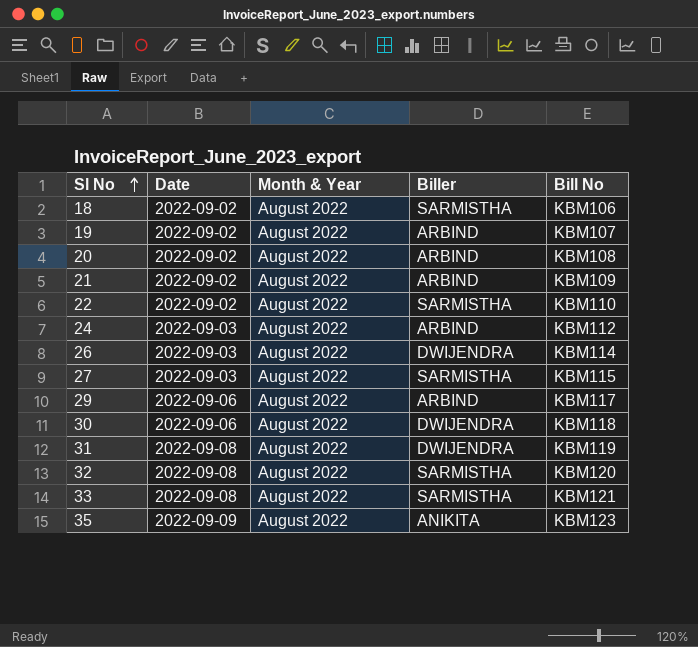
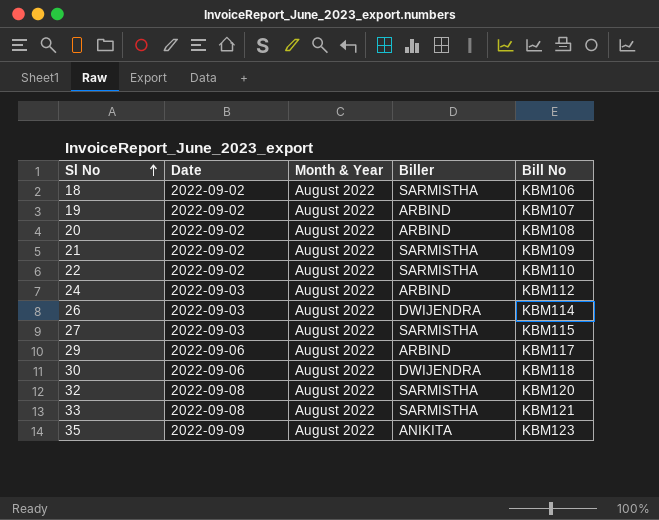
row 31: 2022-09-08 | August 2022 | DWIJENDRA | KBM119 -> none
21 | Biller: ARBIND -> SARMISTHA

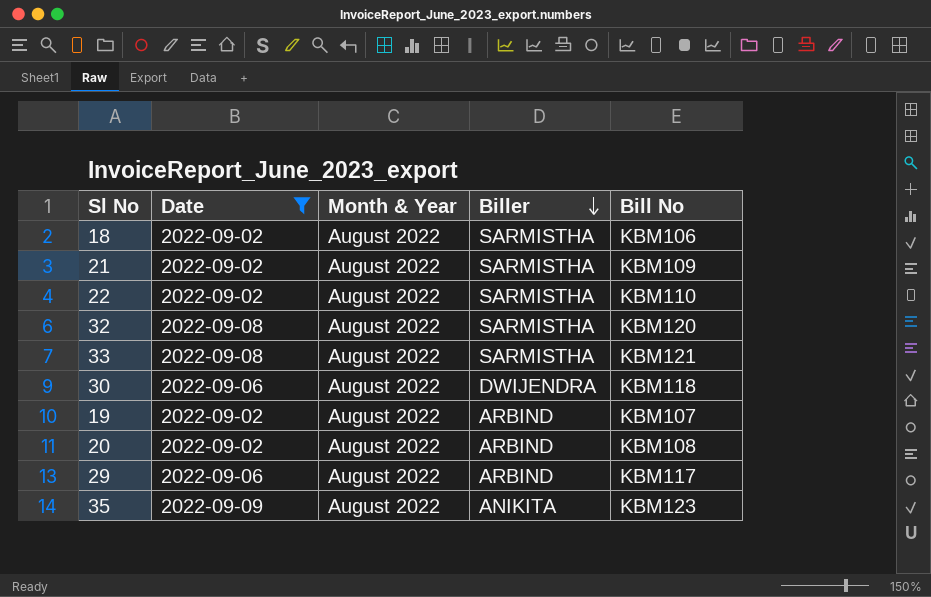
filter: none -> Date != 2022-09-03
row order: Sl No ascending -> Biller descending

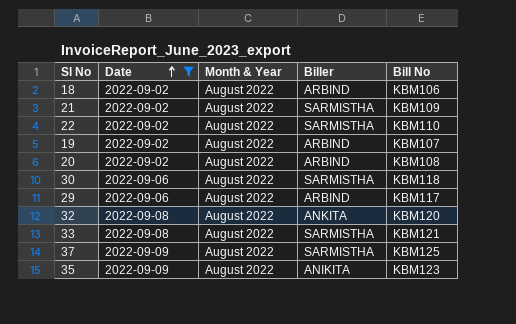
row order: Biller descending -> Date ascending
18 | Biller: SARMISTHA -> ARBIND
30 | Biller: DWIJENDRA -> SARMISTHA
32 | Biller: SARMISTHA -> ANKITA
row 37: none -> 2022-09-09 | August 2022 | SARMISTHA | KBM125

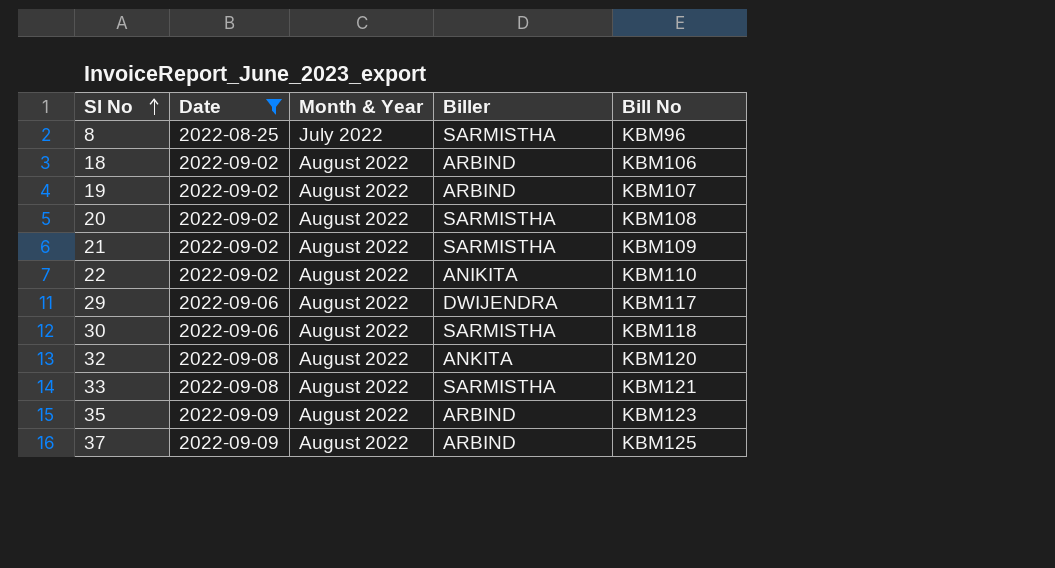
row order: Date ascending -> Sl No ascending
row 8: none -> 2022-08-25 | July 2022 | SARMISTHA | KBM96
20 | Biller: ARBIND -> SARMISTHA
22 | Biller: SARMISTHA -> ANIKITA
29 | Biller: ARBIND -> DWIJENDRA
35 | Biller: ANIKITA -> ARBIND
37 | Biller: SARMISTHA -> ARBIND

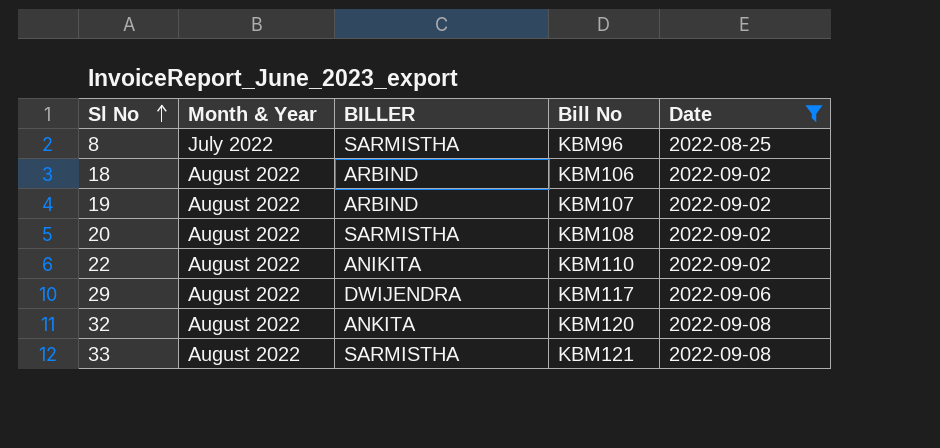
column name: Biller -> BILLER
column Date | position: 2 -> 5
row 21: 2022-09-02 | August 2022 | SARMISTHA | KBM109 -> none
row 30: 2022-09-06 | August 2022 | SARMISTHA | KBM118 -> none
row 35: 2022-09-09 | August 2022 | ARBIND | KBM123 -> none
row 37: 2022-09-09 | August 2022 | ARBIND | KBM125 -> none

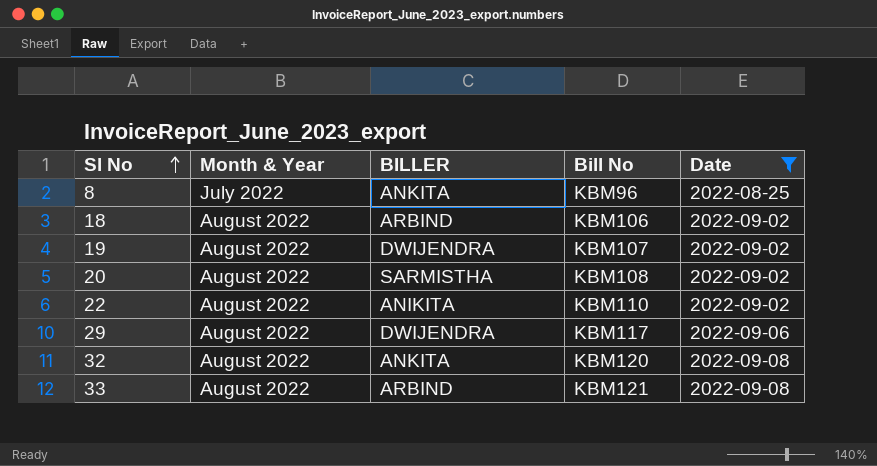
8 | BILLER: SARMISTHA -> ANKITA
19 | BILLER: ARBIND -> DWIJENDRA
33 | BILLER: SARMISTHA -> ARBIND

